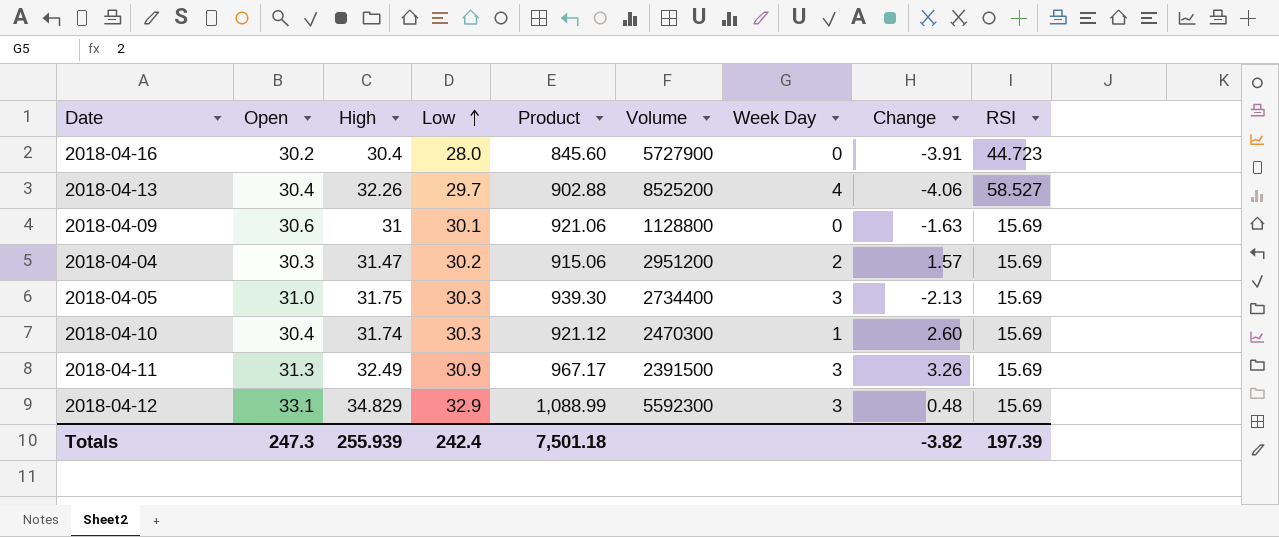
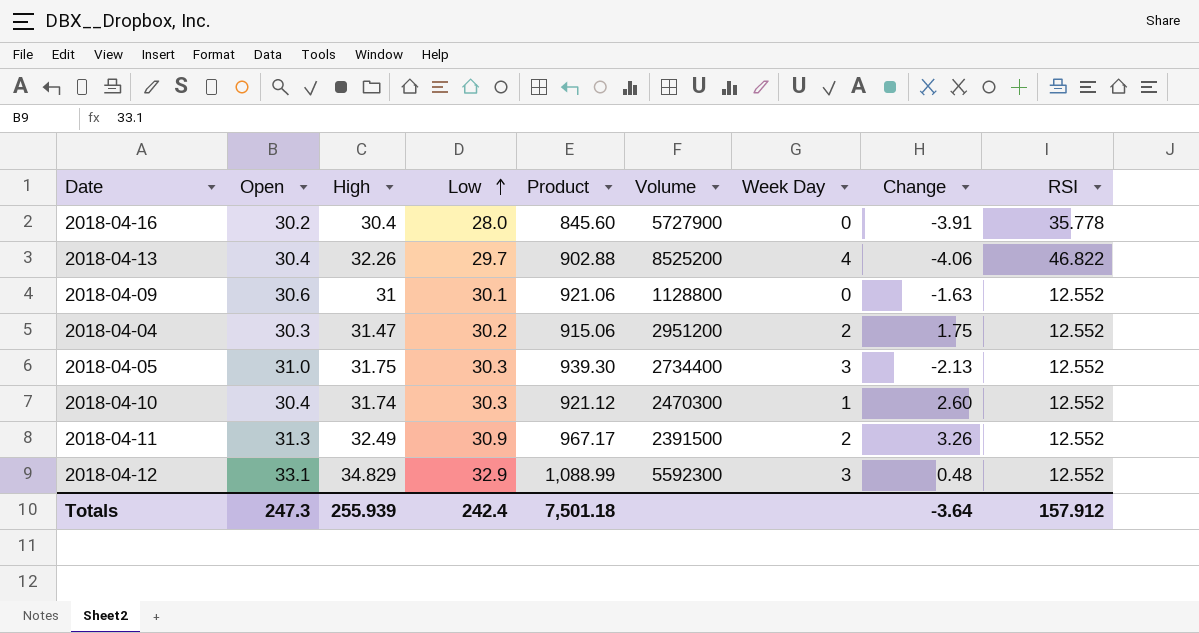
2018-04-16 | RSI: 44.723 -> 35.778
2018-04-13 | RSI: 58.527 -> 46.822
2018-04-09 | RSI: 15.69 -> 12.552
2018-04-04 | Change: 1.57 -> 1.75
2018-04-04 | RSI: 15.69 -> 12.552
2018-04-05 | RSI: 15.69 -> 12.552
2018-04-10 | RSI: 15.69 -> 12.552
2018-04-11 | Week Day: 3 -> 2
2018-04-11 | RSI: 15.69 -> 12.552
2018-04-12 | RSI: 15.69 -> 12.552
Totals | Change: -3.82 -> -3.64
Totals | RSI: 197.39 -> 157.912

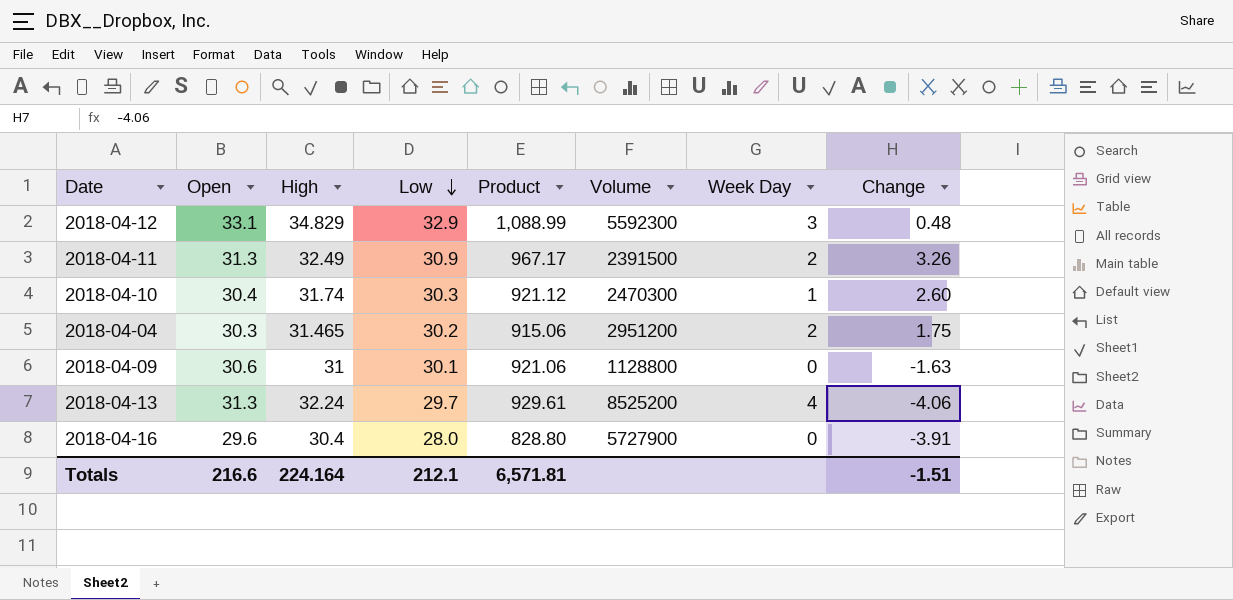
row order: Low ascending -> Low descending
column RSI | position: 9 -> none
row 2018-04-05: 31.0 | 31.75 | 30.3 | 939.30 | 2734400 | 3 | -2.13 | 12.552 -> none
2018-04-04 | High: 31.47 -> 31.465
2018-04-13 | Open: 30.4 -> 31.3
2018-04-13 | High: 32.26 -> 32.24
2018-04-13 | Product: 902.88 -> 929.61
2018-04-16 | Open: 30.2 -> 29.6
2018-04-16 | Product: 845.60 -> 828.80
Totals | Open: 247.3 -> 216.6
Totals | High: 255.939 -> 224.164
Totals | Low: 242.4 -> 212.1
Totals | Product: 7,501.18 -> 6,571.81
Totals | Change: -3.64 -> -1.51

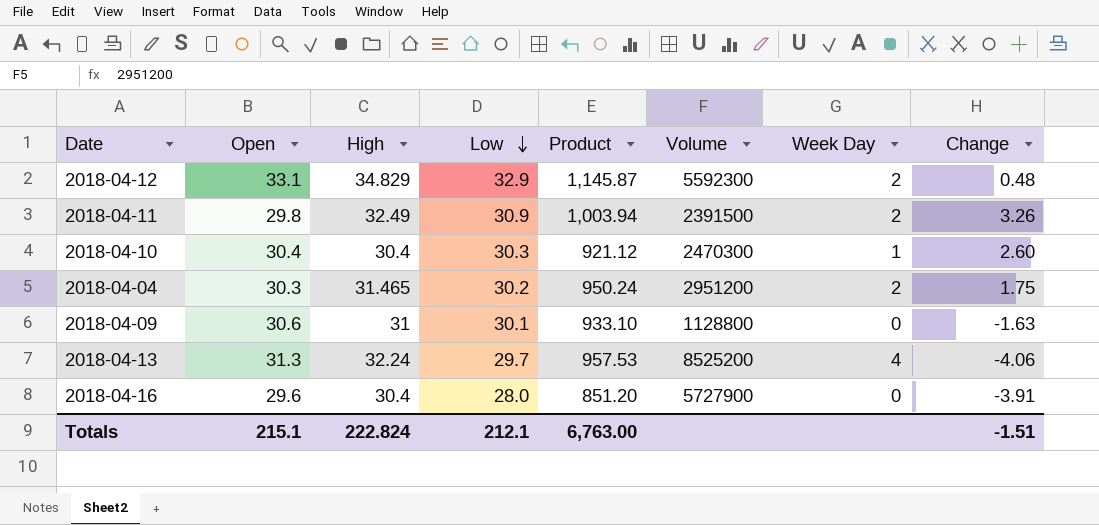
column Product | formula: [Open] * [Low] -> [High] * [Low]
2018-04-12 | Week Day: 3 -> 2
2018-04-11 | Open: 31.3 -> 29.8
2018-04-10 | High: 31.74 -> 30.4
Totals | Open: 216.6 -> 215.1
Totals | High: 224.164 -> 222.824
Totals | Product: 6,571.81 -> 6,763.00

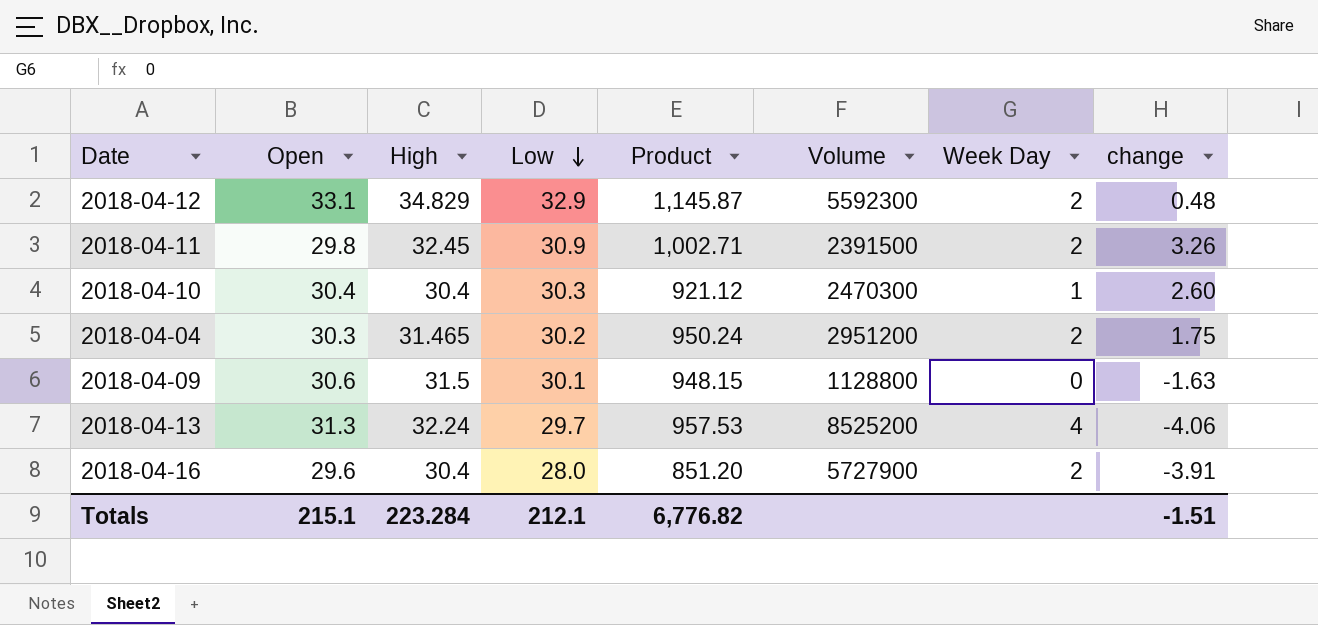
column name: Change -> change
2018-04-11 | High: 32.49 -> 32.45
2018-04-11 | Product: 1,003.94 -> 1,002.71
2018-04-09 | High: 31 -> 31.5
2018-04-09 | Product: 933.10 -> 948.15
2018-04-16 | Week Day: 0 -> 2
Totals | High: 222.824 -> 223.284
Totals | Product: 6,763.00 -> 6,776.82

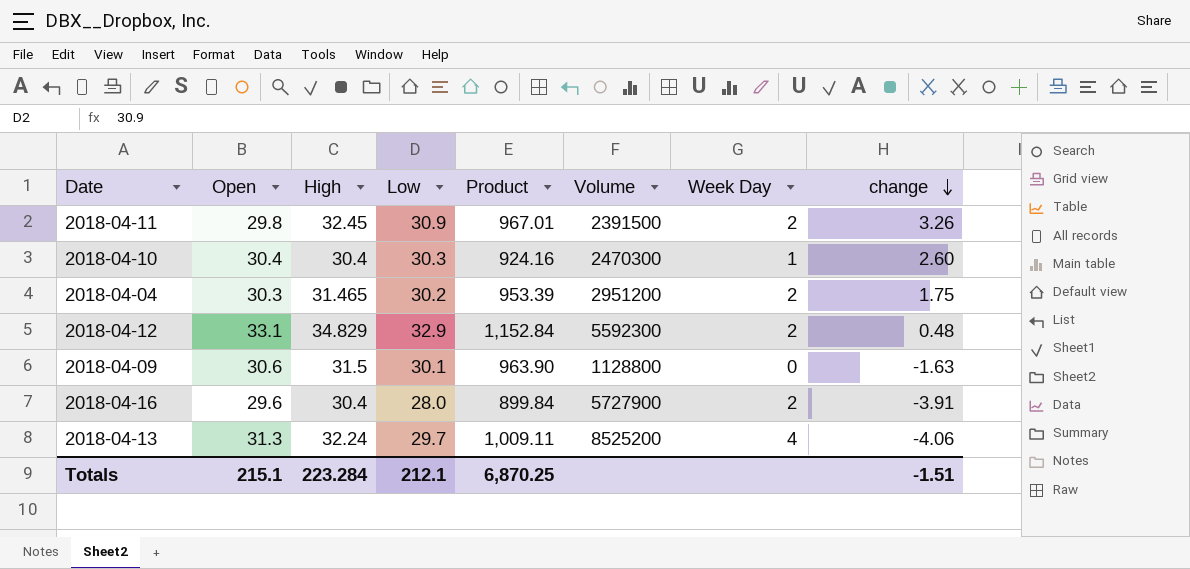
row order: Low descending -> change descending
column Product | formula: [High] * [Low] -> [Open] * [High]
Totals | Product: 6,776.82 -> 6,870.25

